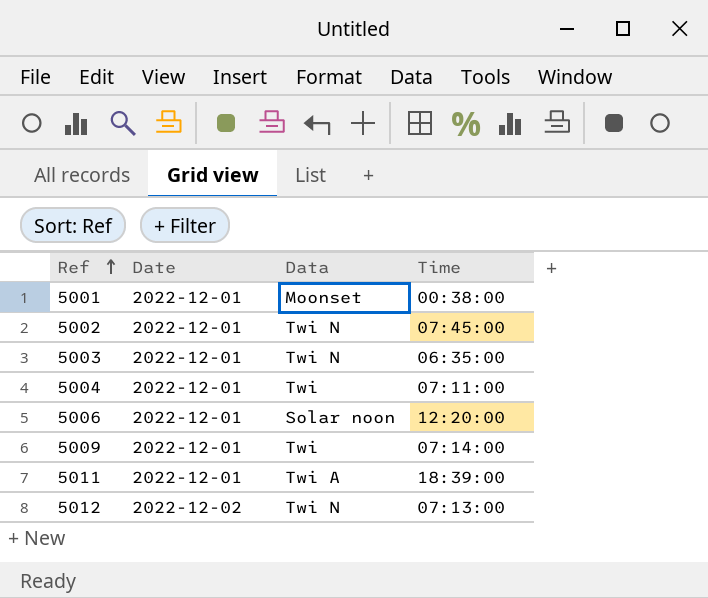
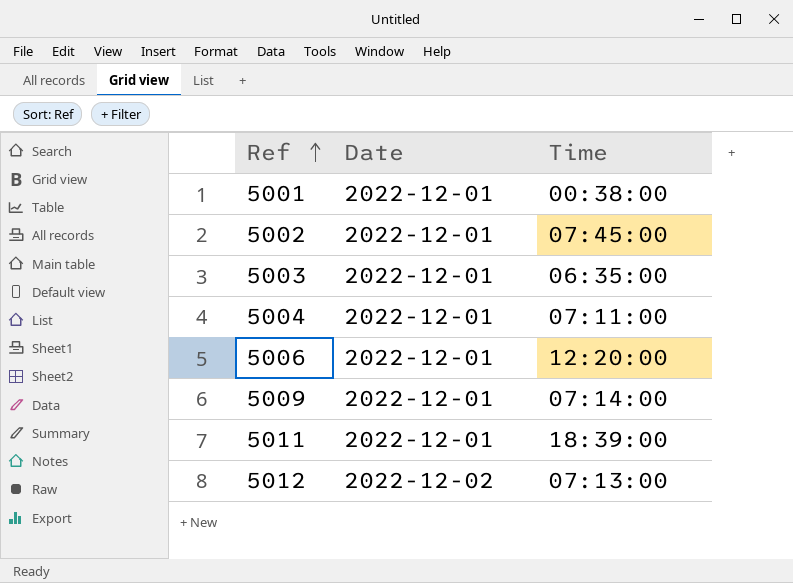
column Data | position: 3 -> none

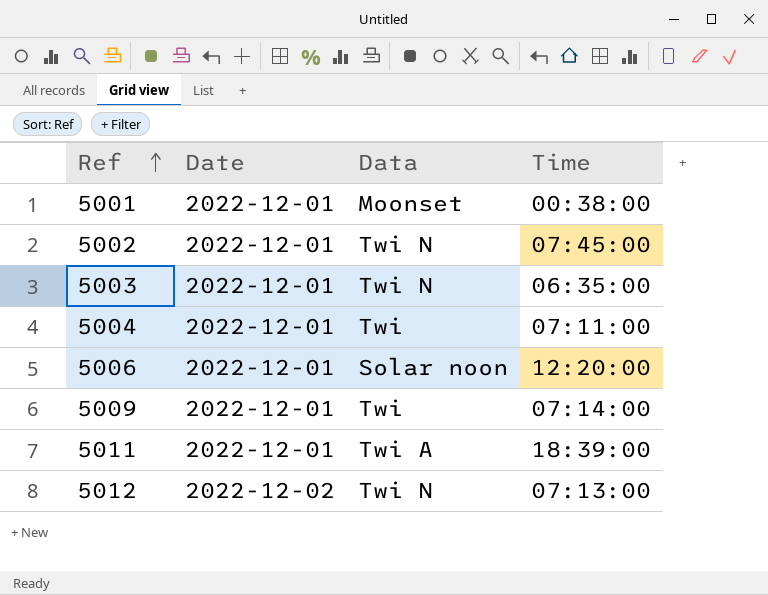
column Data | position: none -> 3

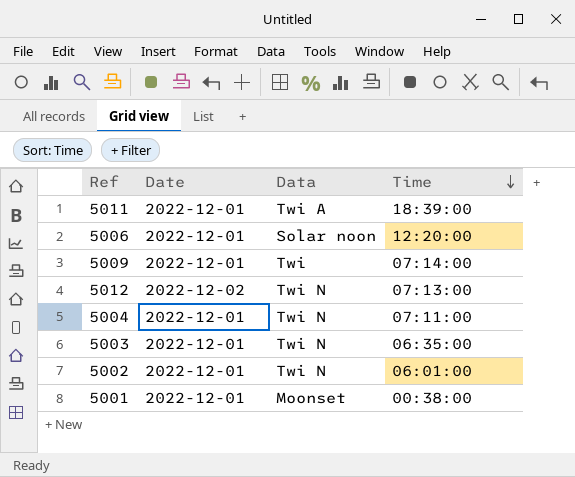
row order: Ref ascending -> Time descending
5004 | Data: Twi -> Twi N
5002 | Time: 07:45:00 -> 06:01:00

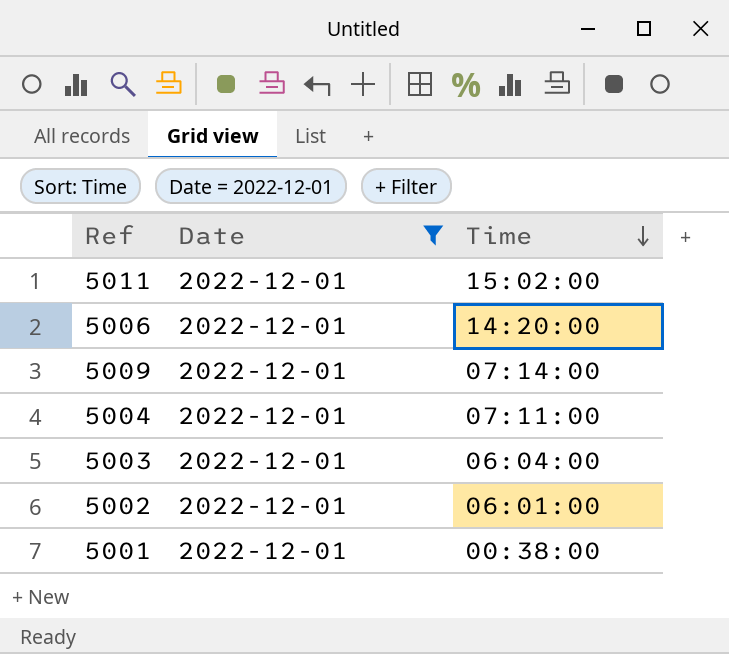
filter: none -> Date = 2022-12-01
column Data | position: 3 -> none
5011 | Time: 18:39:00 -> 15:02:00
5006 | Time: 12:20:00 -> 14:20:00
5003 | Time: 06:35:00 -> 06:04:00

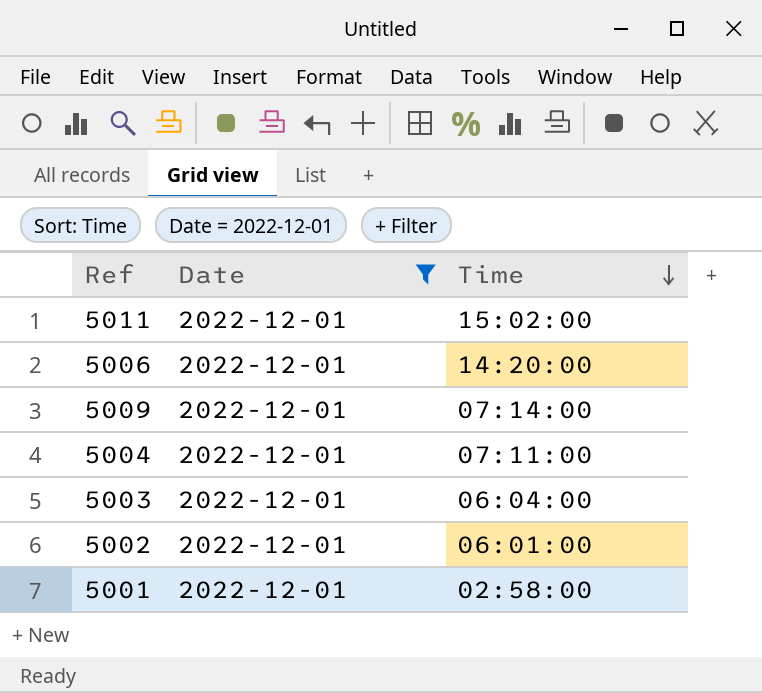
5001 | Time: 00:38:00 -> 02:58:00

